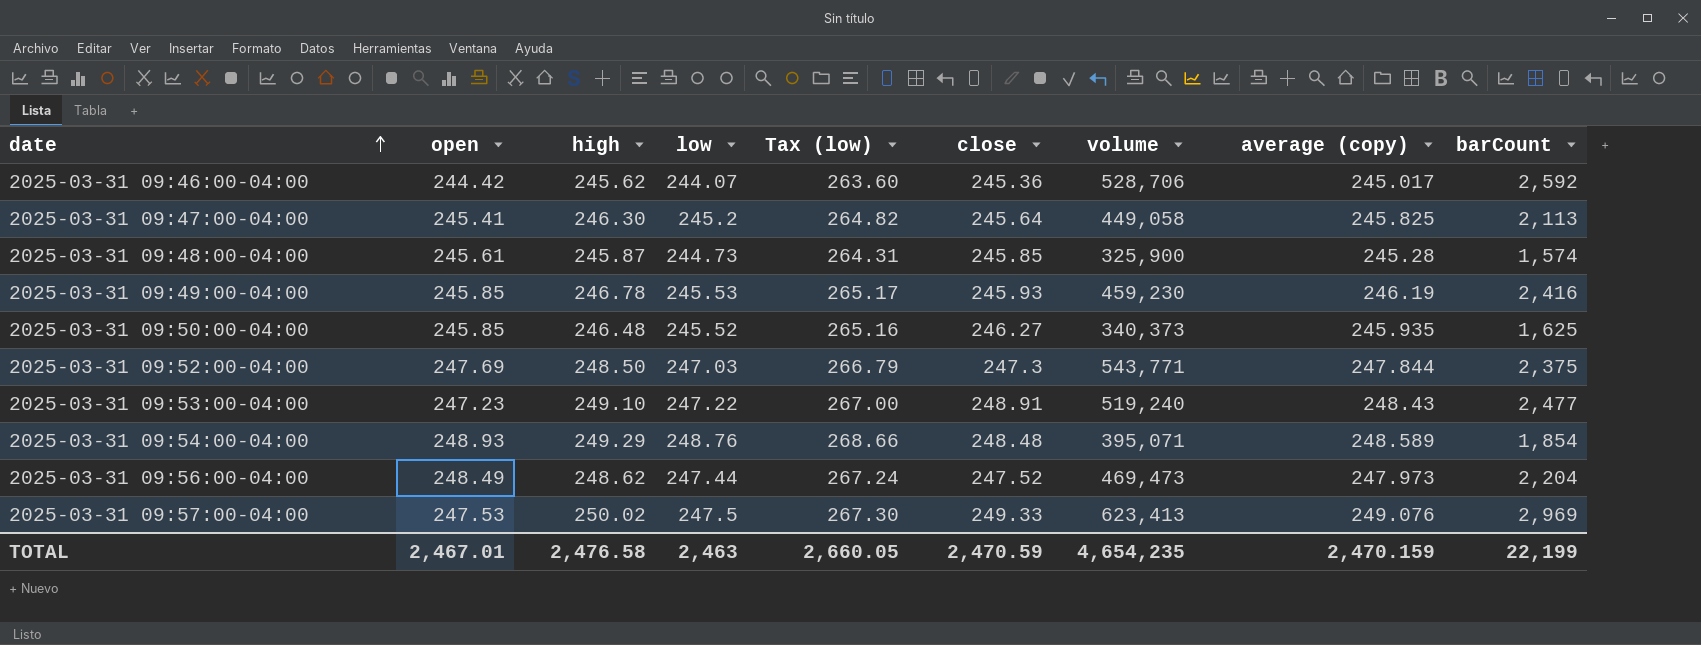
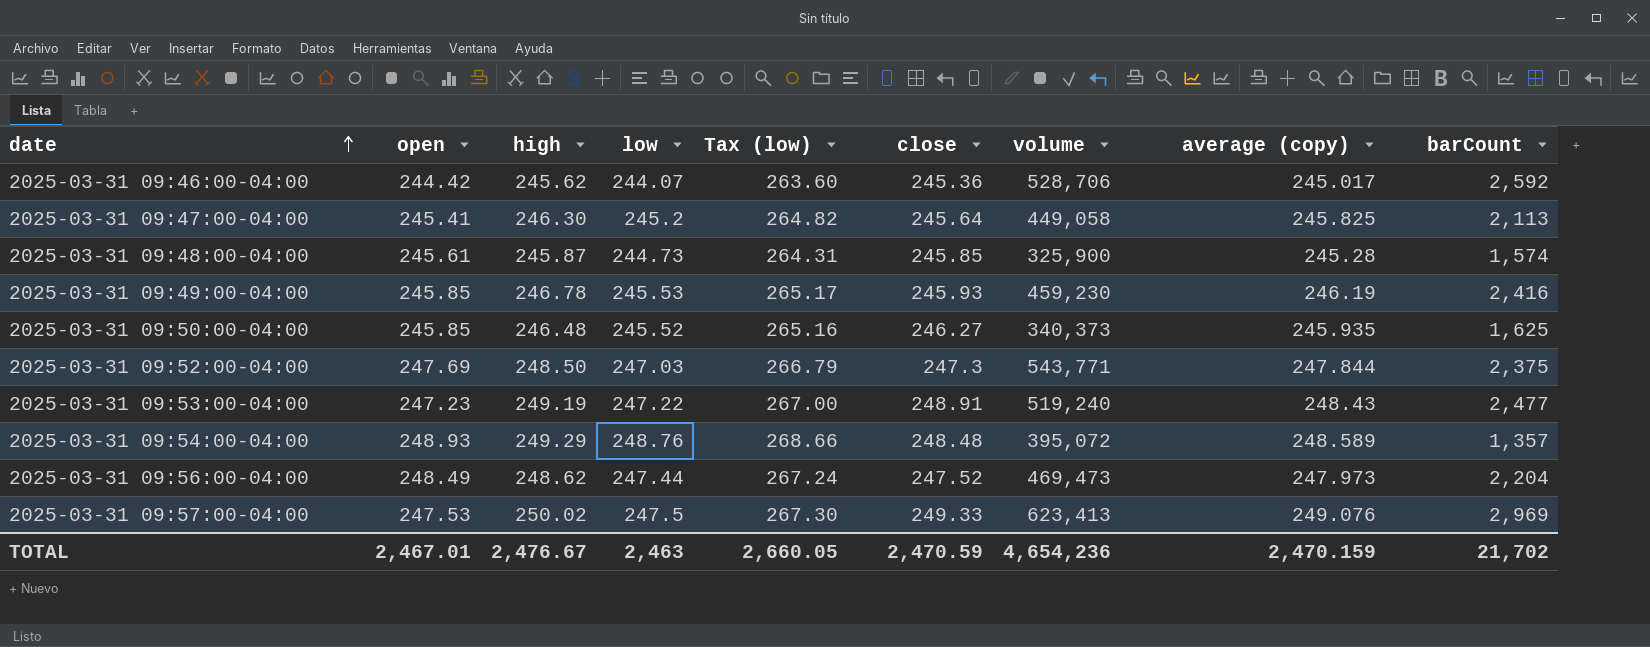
2025-03-31 09:53:00-04:00 | high: 249.10 -> 249.19
2025-03-31 09:54:00-04:00 | volume: 395,071 -> 395,072
2025-03-31 09:54:00-04:00 | barCount: 1,854 -> 1,357
TOTAL | high: 2,476.58 -> 2,476.67
TOTAL | volume: 4,654,235 -> 4,654,236
TOTAL | barCount: 22,199 -> 21,702

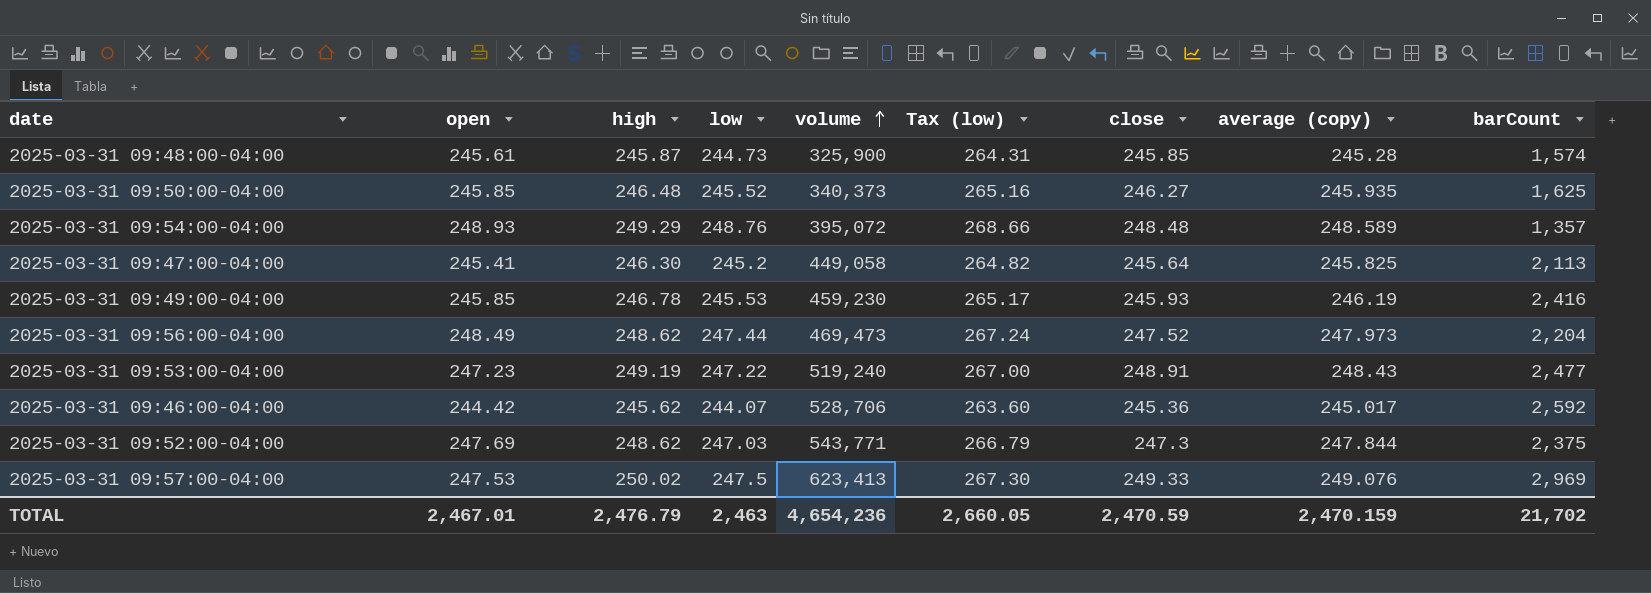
row order: date ascending -> volume ascending
column volume | position: 7 -> 5
2025-03-31 09:52:00-04:00 | high: 248.50 -> 248.62
TOTAL | high: 2,476.67 -> 2,476.79

